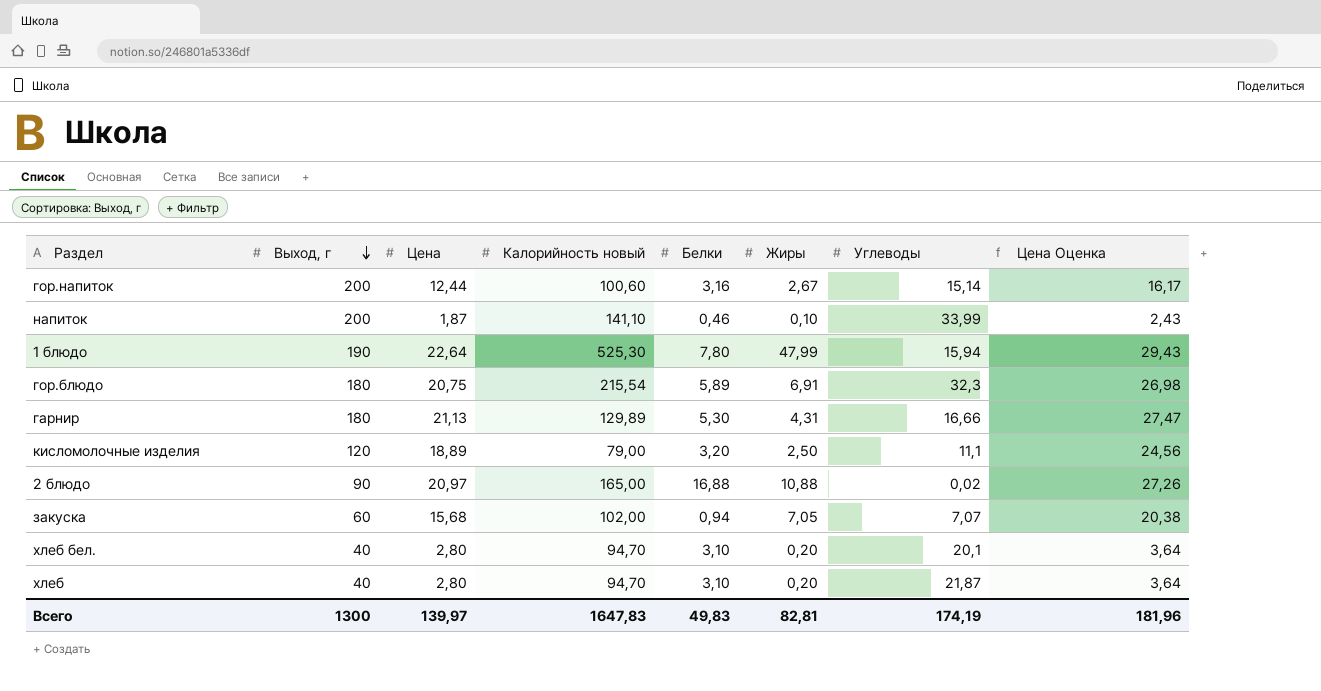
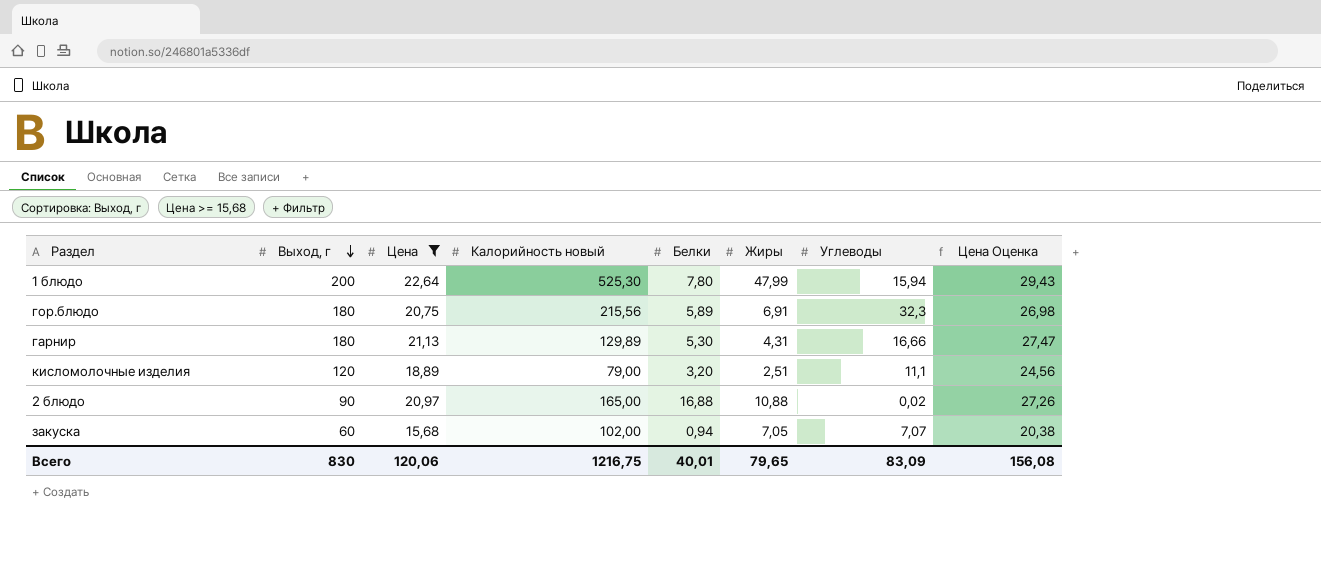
filter: none -> Цена >= 15,68
1 блюдо | Выход, г: 190 -> 200
гор.блюдо | Калорийность новый: 215,54 -> 215,56
кисломолочные изделия | Жиры: 2,50 -> 2,51
Всего | Выход, г: 1300 -> 830
Всего | Цена: 139,97 -> 120,06
Всего | Калорийность новый: 1647,83 -> 1216,75
Всего | Белки: 49,83 -> 40,01
Всего | Жиры: 82,81 -> 79,65
Всего | Углеводы: 174,19 -> 83,09
Всего | Цена Оценка: 181,96 -> 156,08

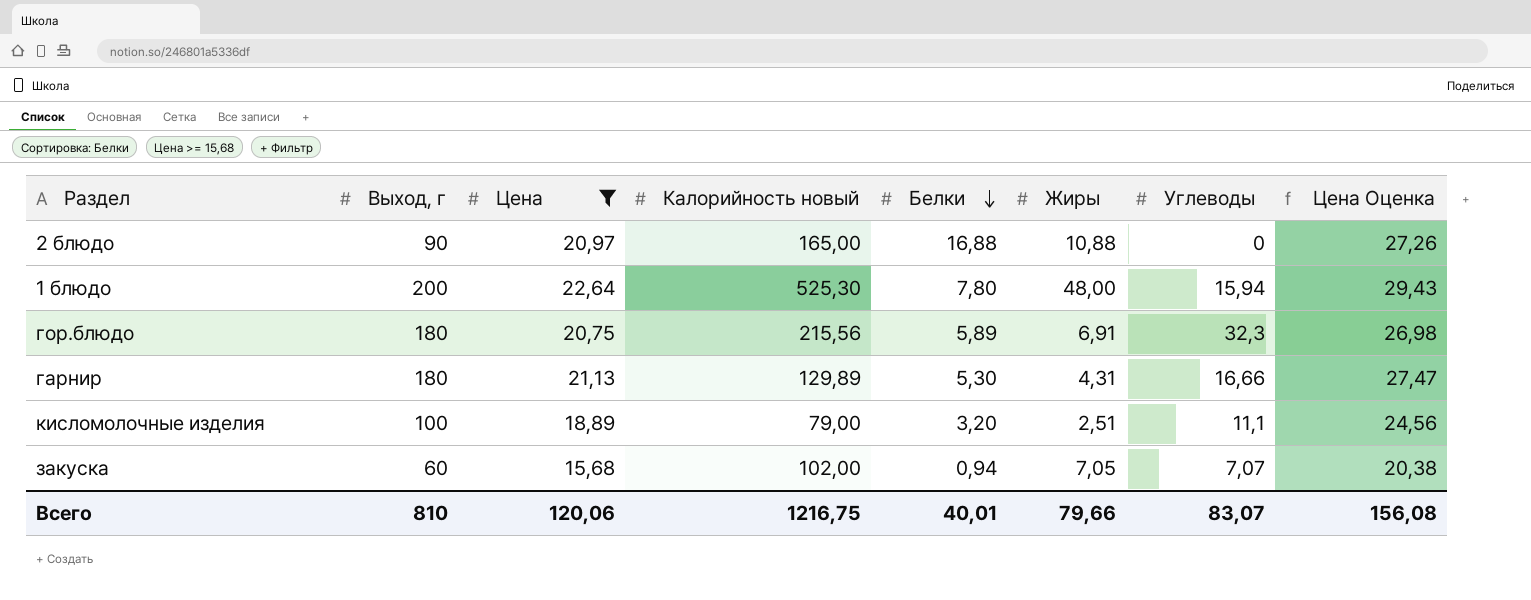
row order: Выход, г descending -> Белки descending
2 блюдо | Углеводы: 0,02 -> 0
1 блюдо | Жиры: 47,99 -> 48,00
кисломолочные изделия | Выход, г: 120 -> 100
Всего | Выход, г: 830 -> 810
Всего | Жиры: 79,65 -> 79,66
Всего | Углеводы: 83,09 -> 83,07

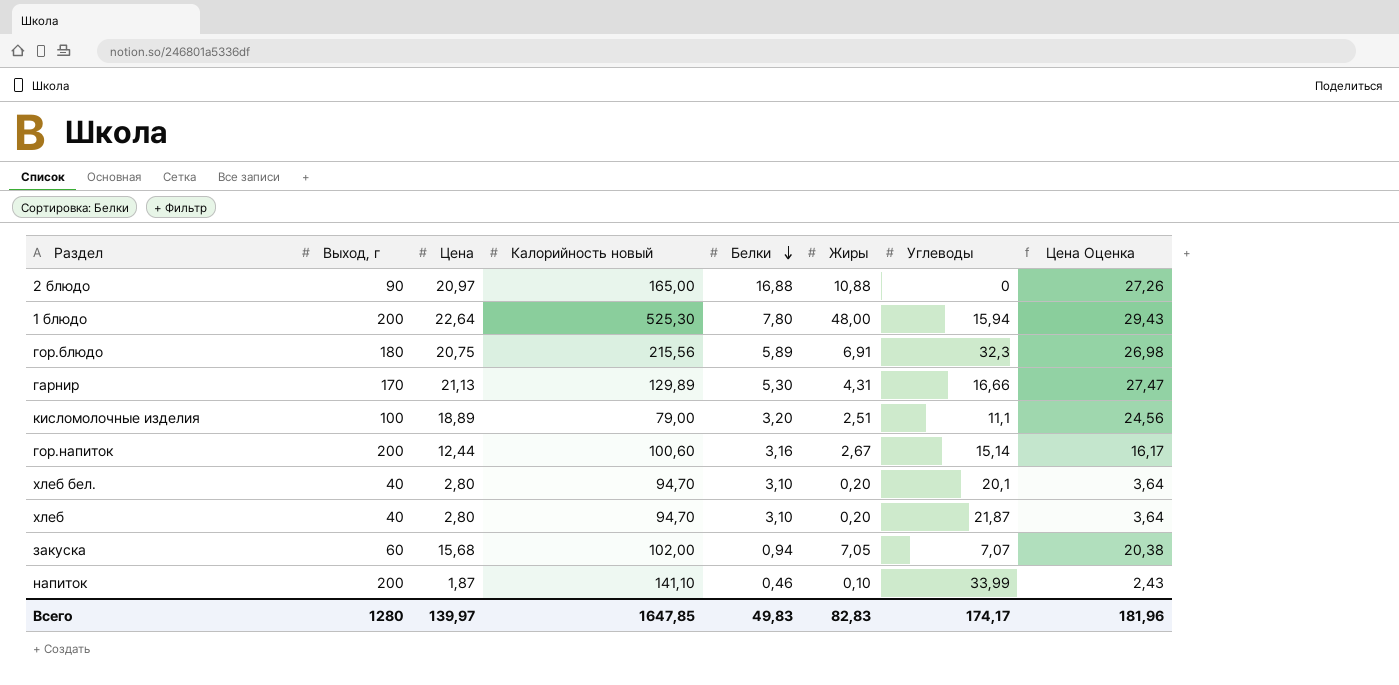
filter: Цена >= 15,68 -> none
гарнир | Выход, г: 180 -> 170
Всего | Выход, г: 810 -> 1280
Всего | Цена: 120,06 -> 139,97
Всего | Калорийность новый: 1216,75 -> 1647,85
Всего | Белки: 40,01 -> 49,83
Всего | Жиры: 79,66 -> 82,83
Всего | Углеводы: 83,07 -> 174,17
Всего | Цена Оценка: 156,08 -> 181,96

